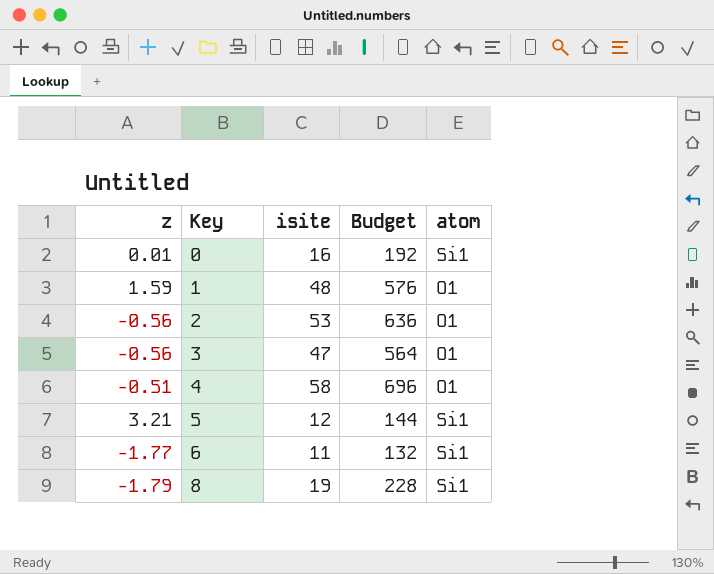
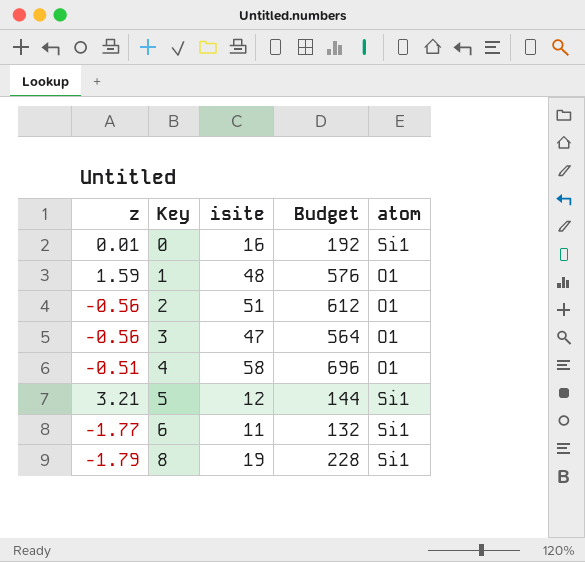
2 | isite: 53 -> 51
2 | Budget: 636 -> 612

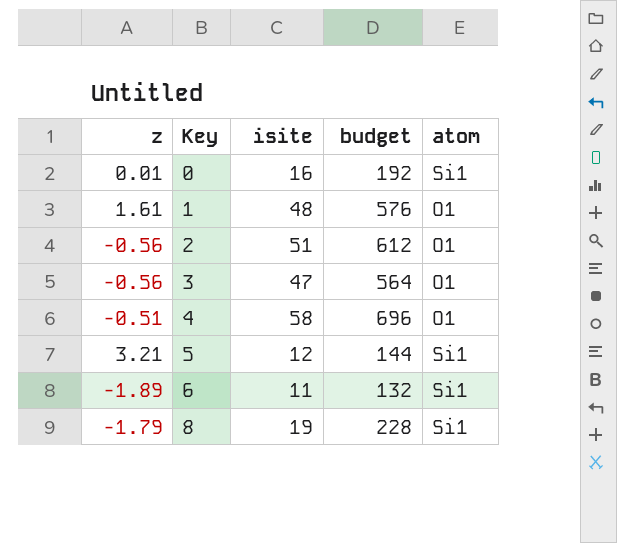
column name: Budget -> budget
1 | z: 1.59 -> 1.61
6 | z: -1.77 -> -1.89

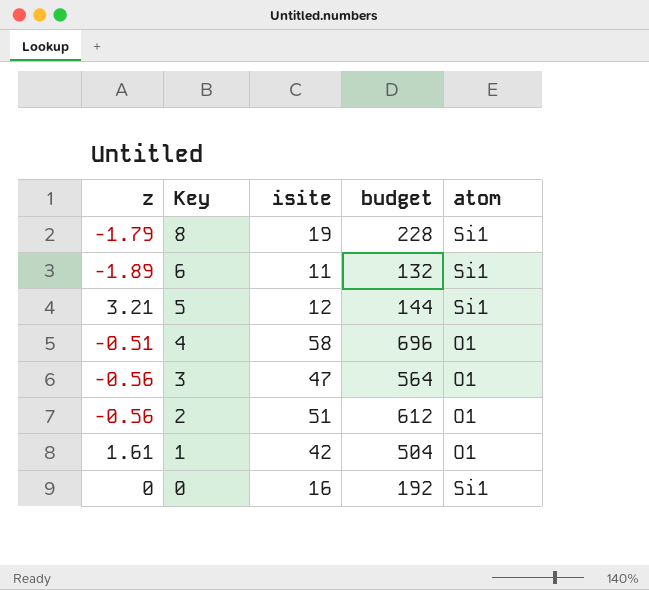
row order: Key ascending -> Key descending
1 | isite: 48 -> 42
1 | budget: 576 -> 504
0 | z: 0.01 -> 0

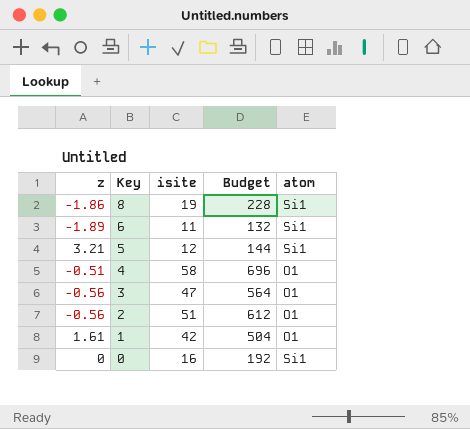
column name: budget -> Budget
8 | z: -1.79 -> -1.86

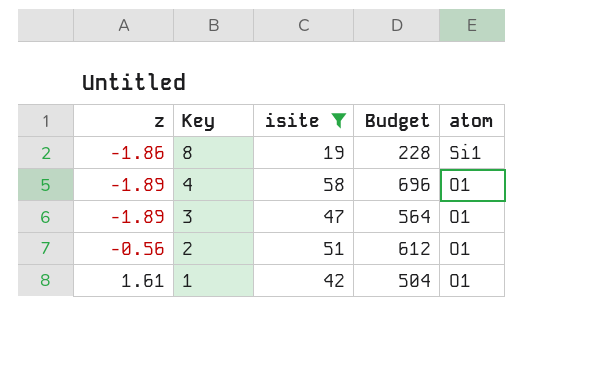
filter: none -> isite >= 19
4 | z: -0.51 -> -1.89
3 | z: -0.56 -> -1.89

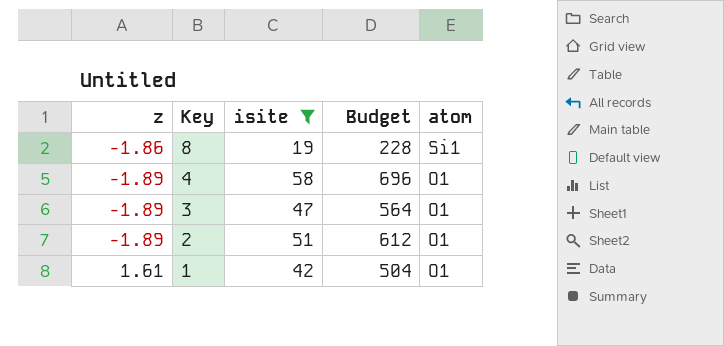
2 | z: -0.56 -> -1.89

